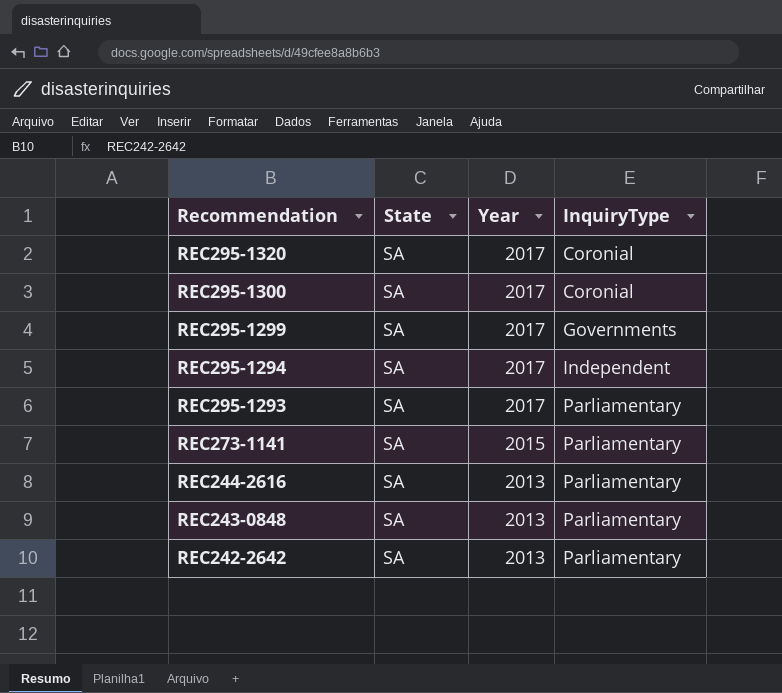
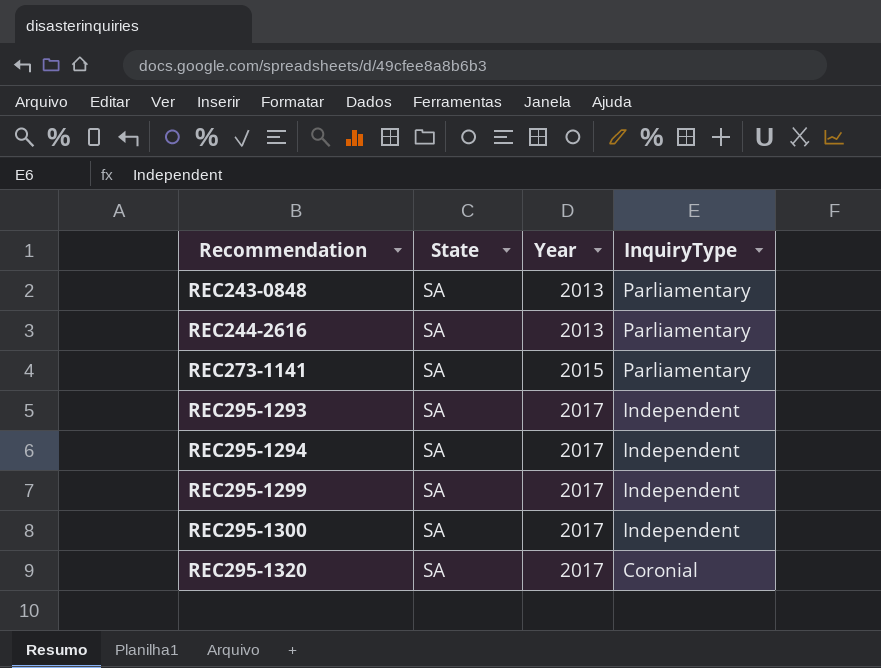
row order: Recommendation descending -> Recommendation ascending
row REC242-2642: SA | 2013 | Parliamentary -> none
REC295-1293 | InquiryType: Parliamentary -> Independent
REC295-1299 | InquiryType: Governments -> Independent
REC295-1300 | InquiryType: Coronial -> Independent

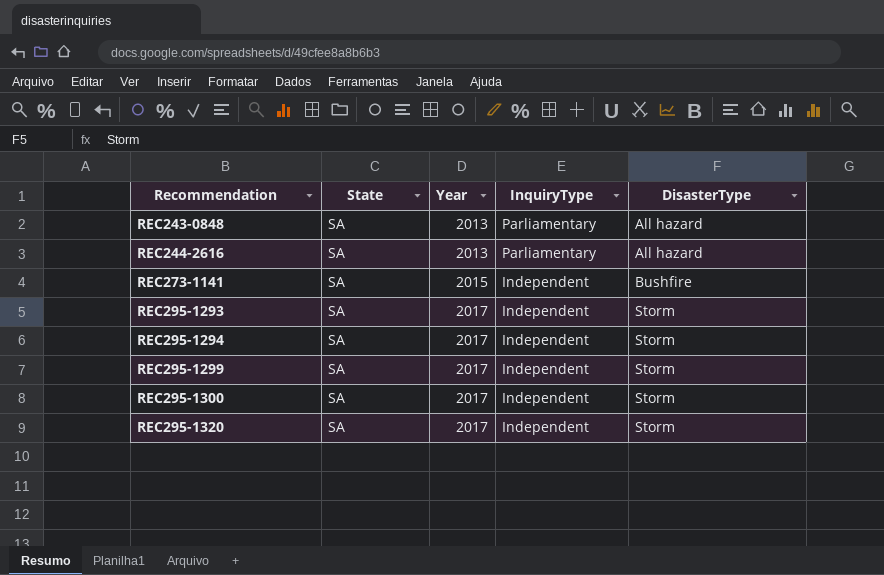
column DisasterType | position: none -> 5
REC273-1141 | InquiryType: Parliamentary -> Independent
REC295-1320 | InquiryType: Coronial -> Independent

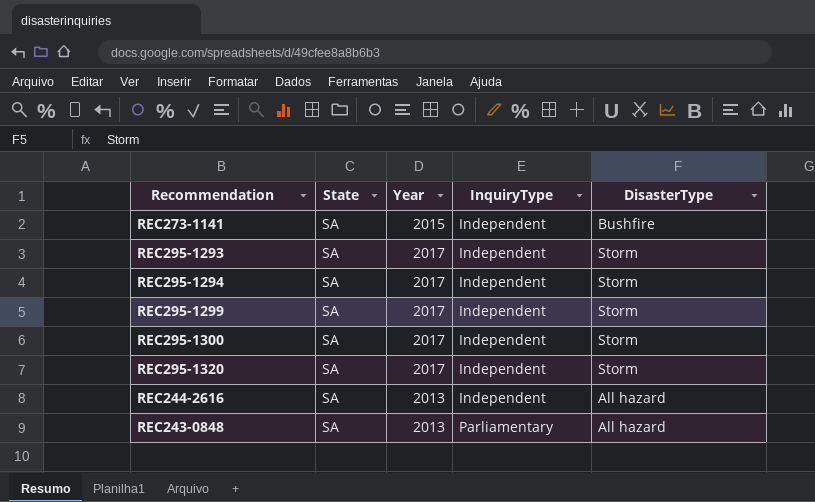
row order: Recommendation ascending -> InquiryType ascending
REC244-2616 | InquiryType: Parliamentary -> Independent

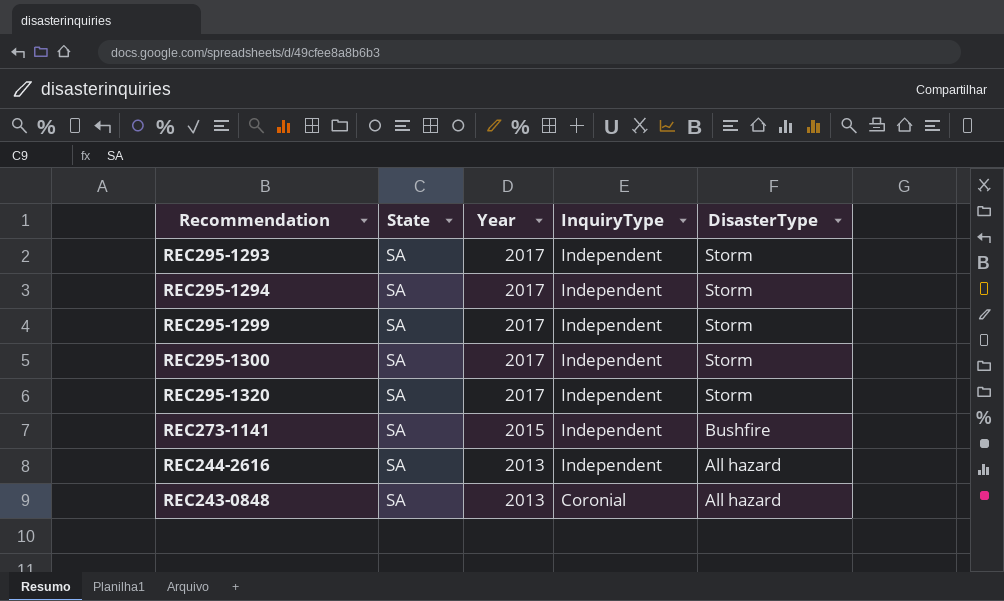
row order: InquiryType ascending -> Year descending
REC243-0848 | InquiryType: Parliamentary -> Coronial

